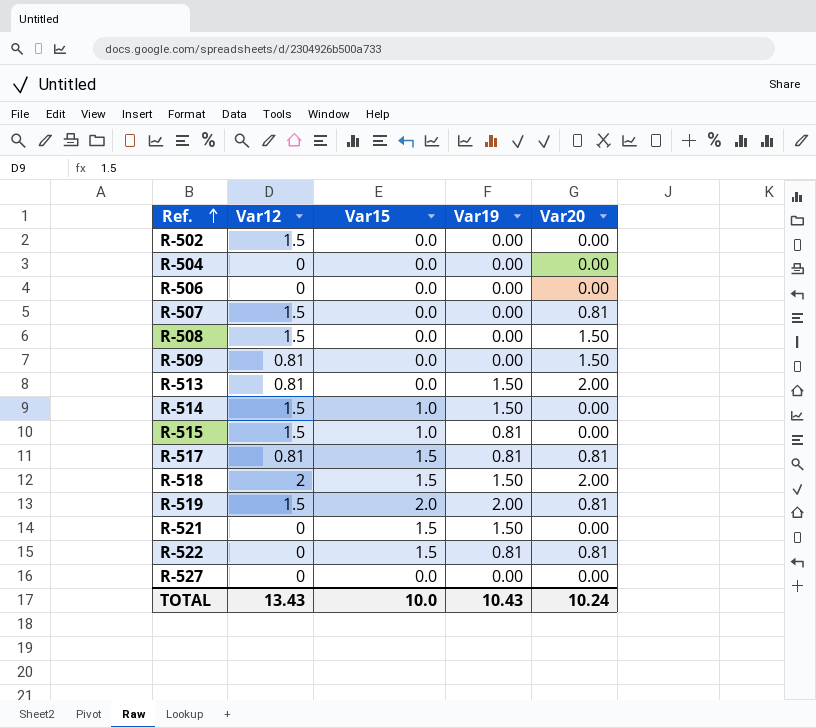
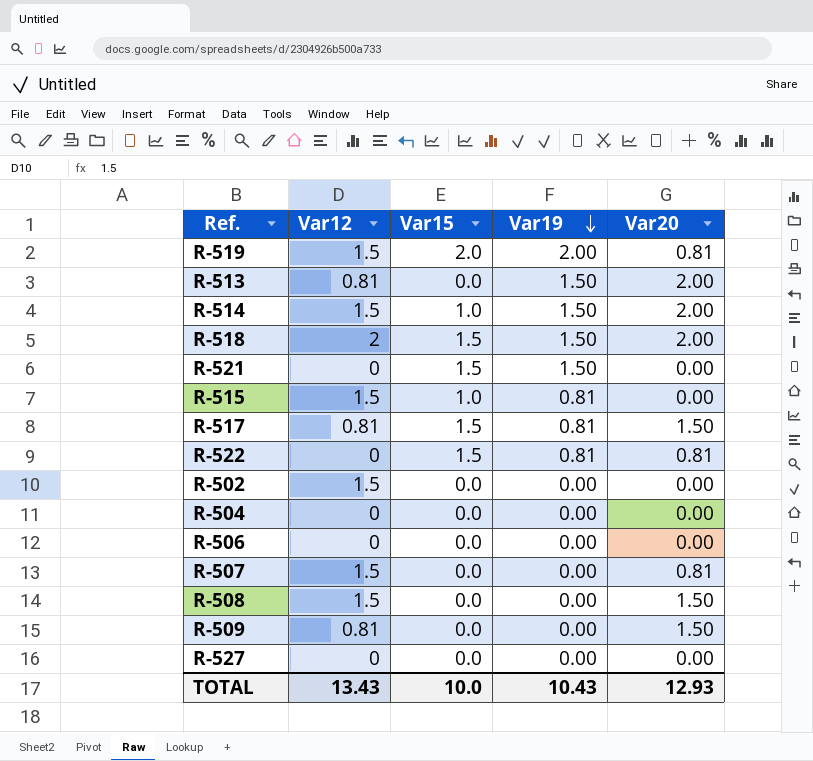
row order: Ref. ascending -> Var19 descending
R-514 | Var20: 0.00 -> 2.00
R-517 | Var20: 0.81 -> 1.50
TOTAL | Var20: 10.24 -> 12.93

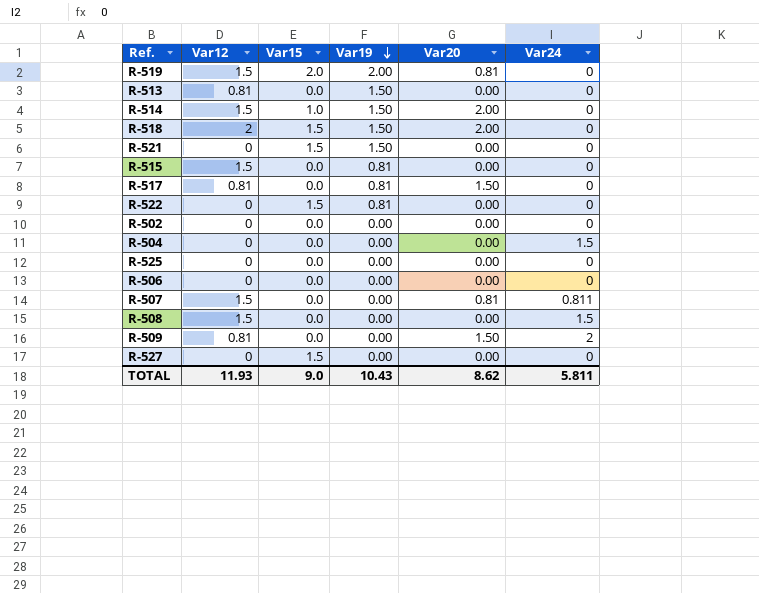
column Var24 | position: none -> 6
R-513 | Var20: 2.00 -> 0.00
R-515 | Var15: 1.0 -> 0.0
R-517 | Var15: 1.5 -> 0.0
R-522 | Var20: 0.81 -> 0.00
R-502 | Var12: 1.5 -> 0
row R-525: none -> 0 | 0.0 | 0.00 | 0.00 | 0
R-508 | Var20: 1.50 -> 0.00
R-527 | Var15: 0.0 -> 1.5
TOTAL | Var12: 13.43 -> 11.93
TOTAL | Var15: 10.0 -> 9.0
TOTAL | Var20: 12.93 -> 8.62

